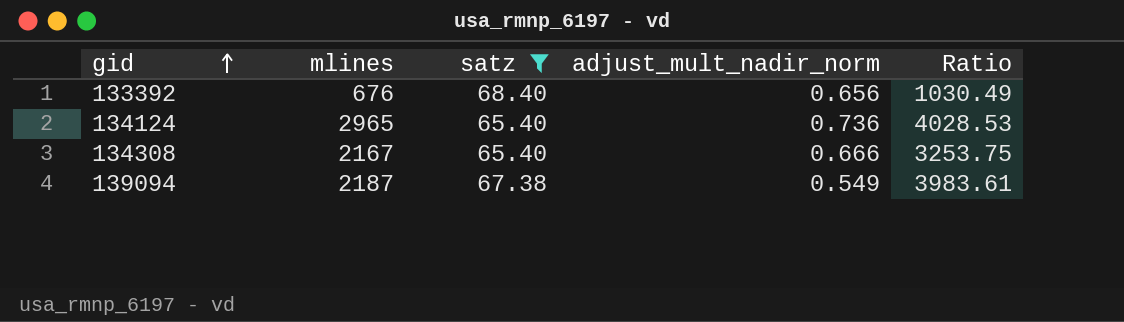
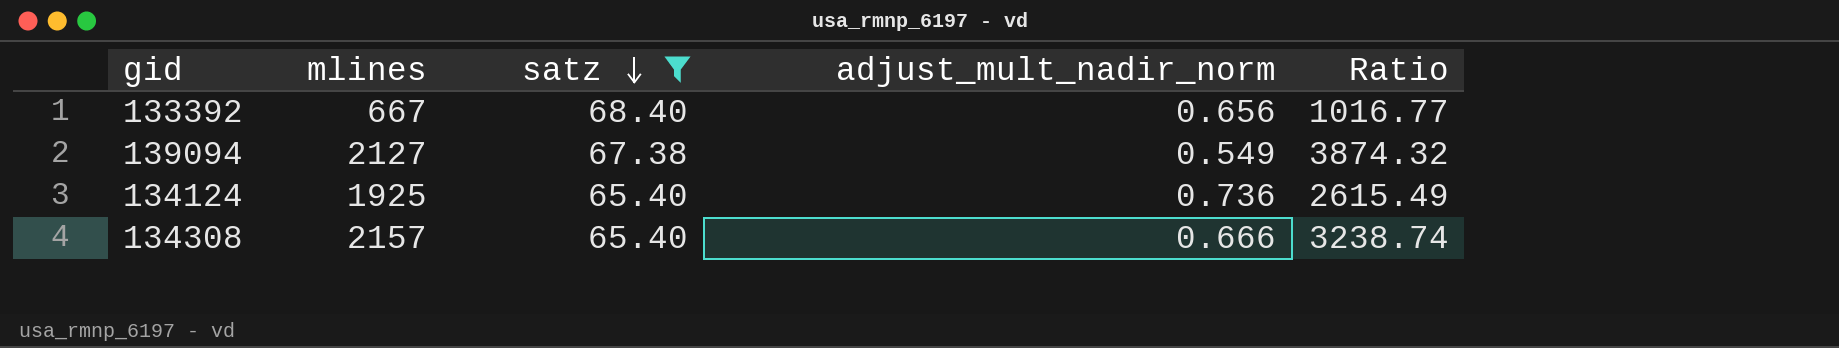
row order: gid ascending -> satz descending
133392 | mlines: 676 -> 667
133392 | Ratio: 1030.49 -> 1016.77
139094 | mlines: 2187 -> 2127
139094 | Ratio: 3983.61 -> 3874.32
134124 | mlines: 2965 -> 1925
134124 | Ratio: 4028.53 -> 2615.49
134308 | mlines: 2167 -> 2157
134308 | Ratio: 3253.75 -> 3238.74

